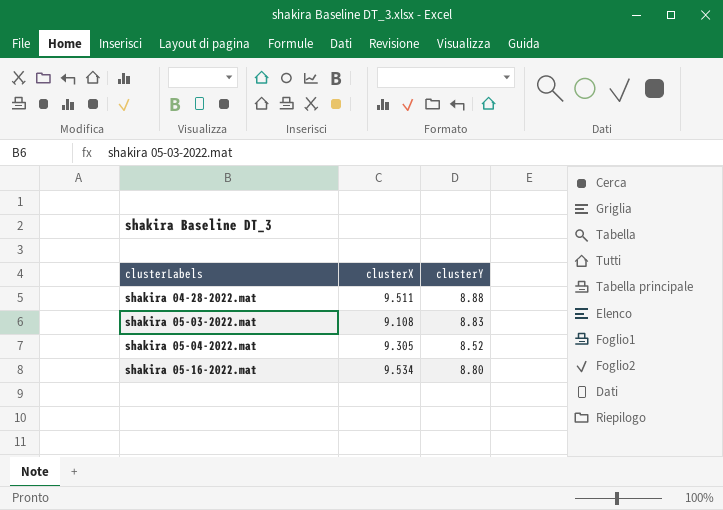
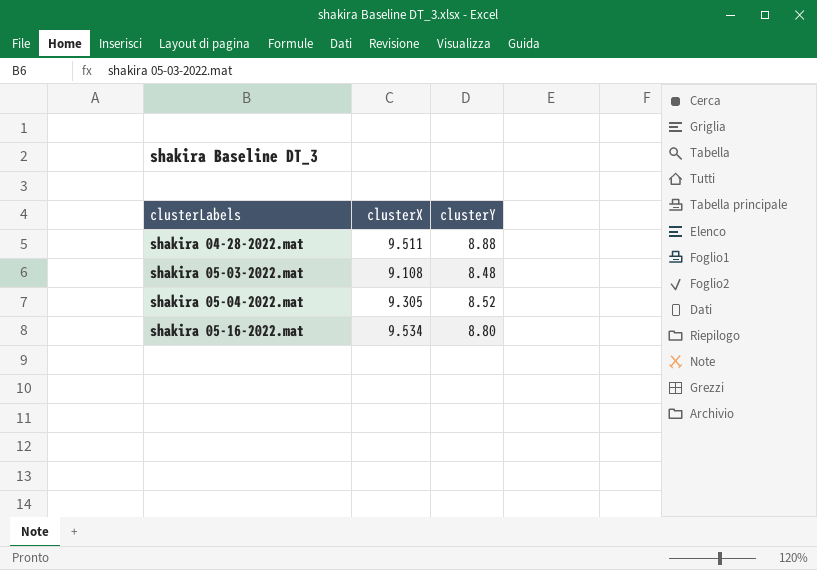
shakira 05-03-2022.mat | clusterY: 8.83 -> 8.48

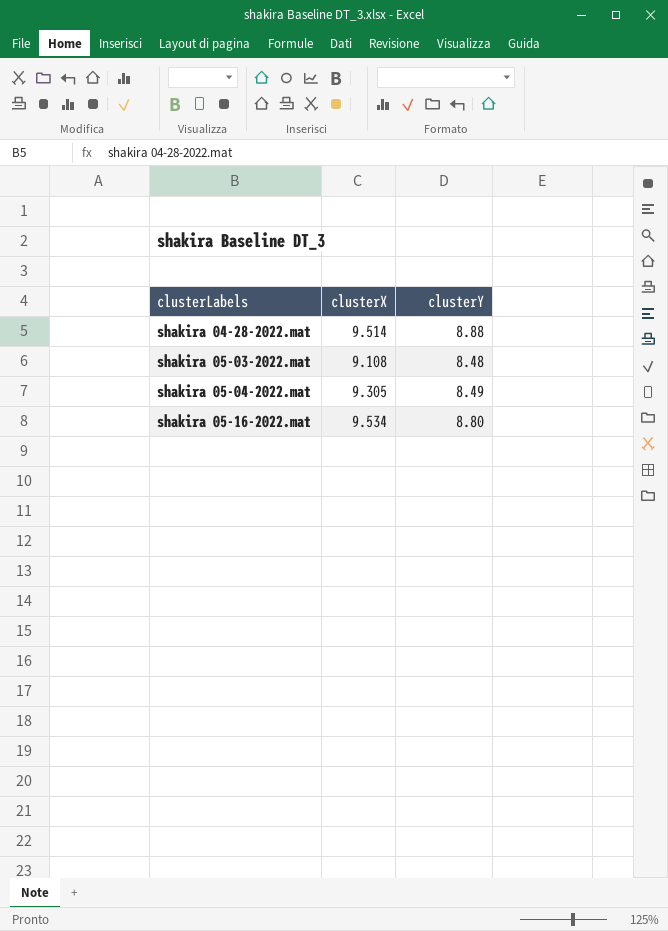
shakira 04-28-2022.mat | clusterX: 9.511 -> 9.514
shakira 05-04-2022.mat | clusterY: 8.52 -> 8.49

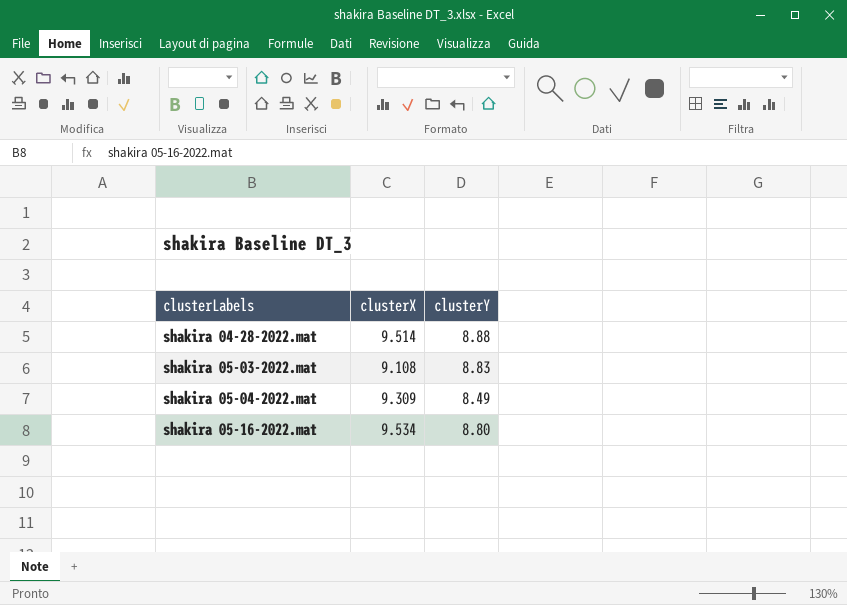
shakira 05-03-2022.mat | clusterY: 8.48 -> 8.83
shakira 05-04-2022.mat | clusterX: 9.305 -> 9.309

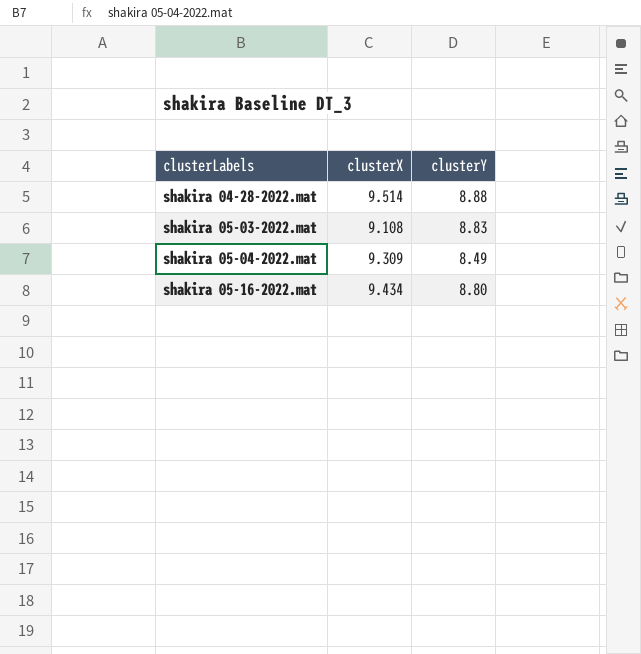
shakira 05-16-2022.mat | clusterX: 9.534 -> 9.434

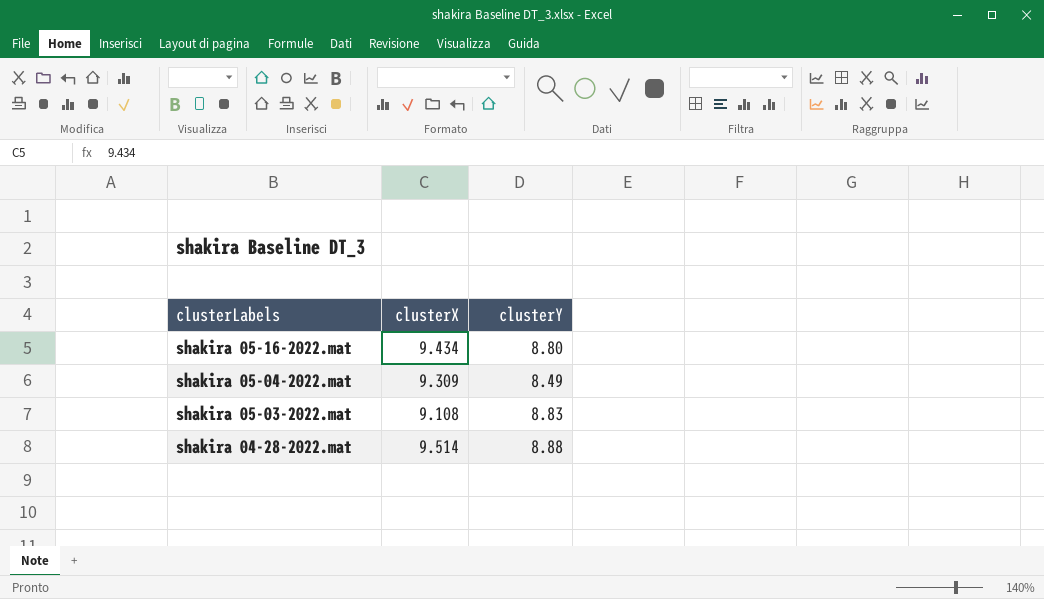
row order: clusterLabels ascending -> clusterLabels descending

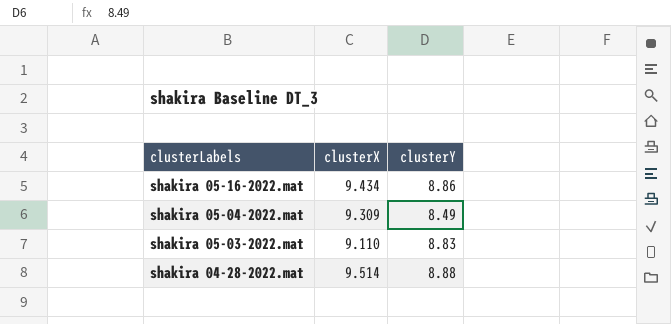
shakira 05-16-2022.mat | clusterY: 8.80 -> 8.86
shakira 05-03-2022.mat | clusterX: 9.108 -> 9.110

